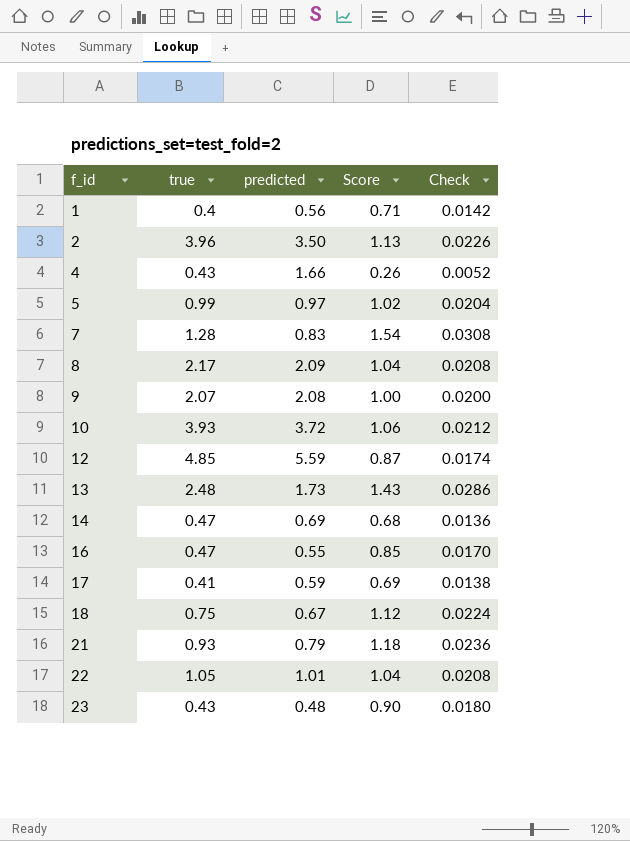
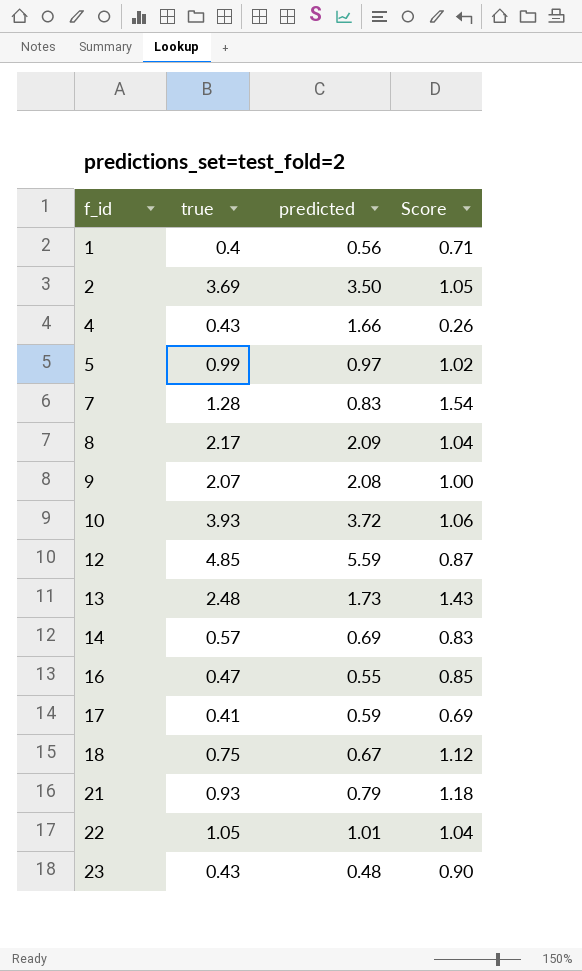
column Check | formula: [Score] * 0.02 -> none
2 | true: 3.96 -> 3.69
2 | Score: 1.13 -> 1.05
14 | true: 0.47 -> 0.57
14 | Score: 0.68 -> 0.83

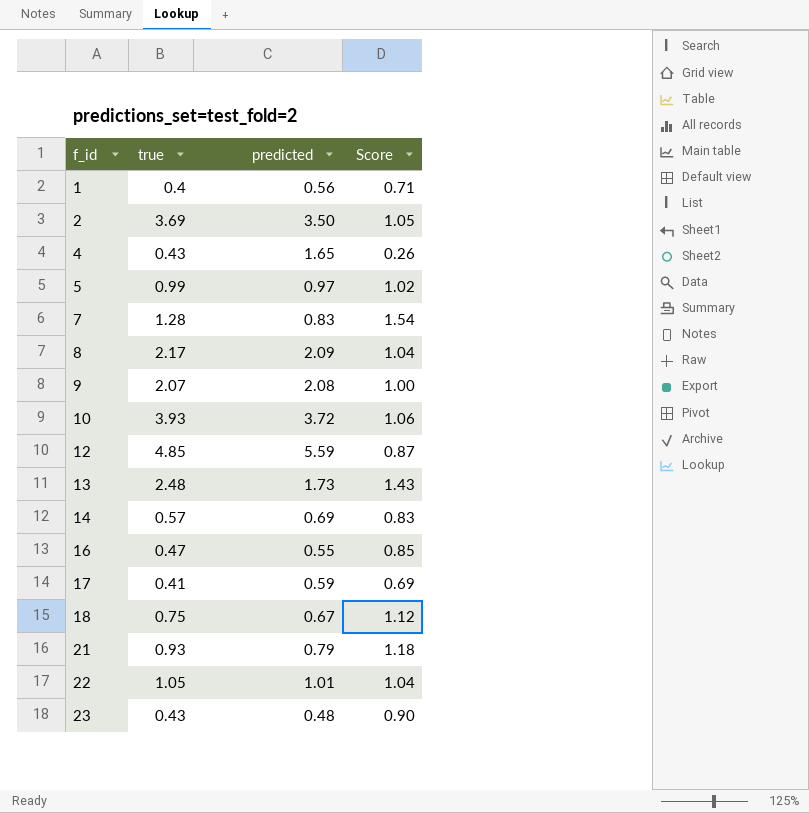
4 | predicted: 1.66 -> 1.65

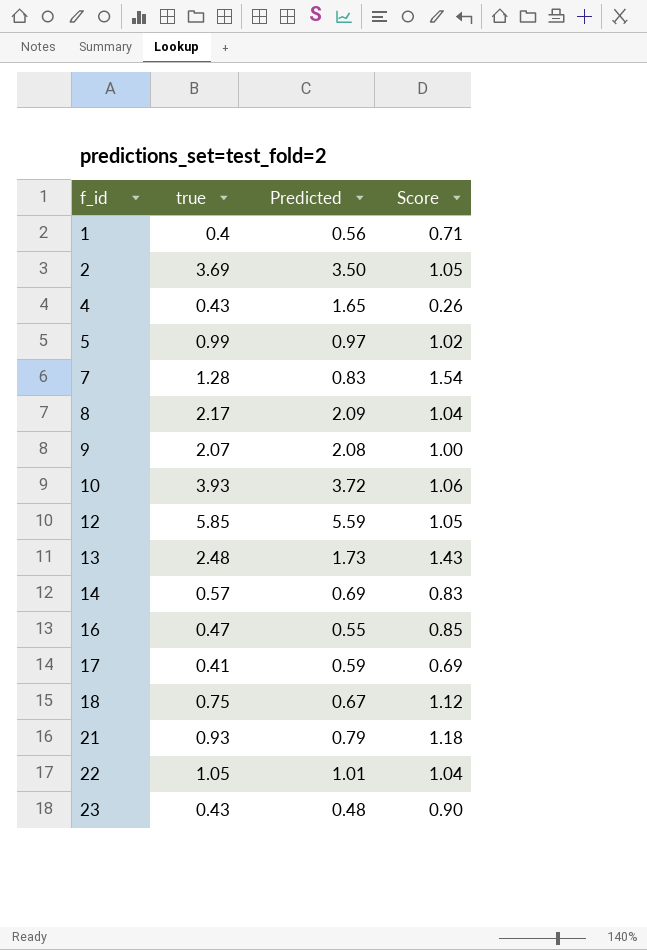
column name: predicted -> Predicted
12 | true: 4.85 -> 5.85
12 | Score: 0.87 -> 1.05

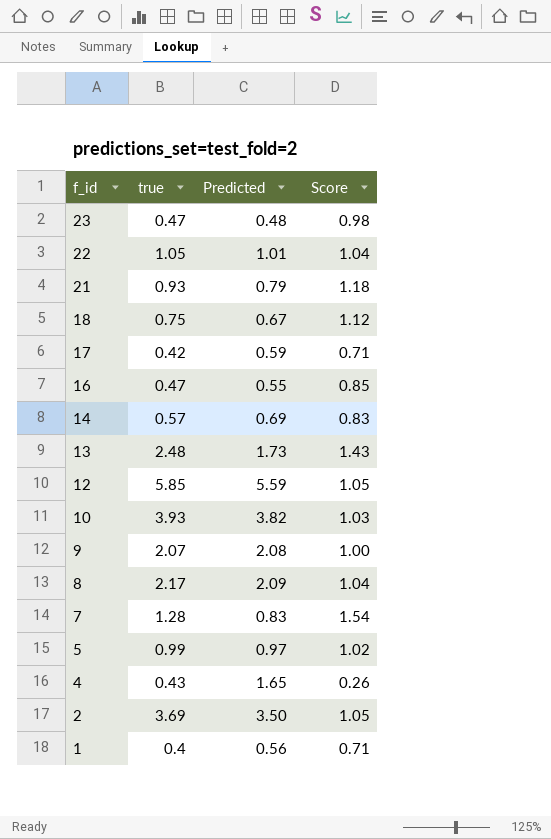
row order: f_id ascending -> f_id descending
23 | true: 0.43 -> 0.47
23 | Score: 0.90 -> 0.98
17 | true: 0.41 -> 0.42
17 | Score: 0.69 -> 0.71
10 | Predicted: 3.72 -> 3.82
10 | Score: 1.06 -> 1.03

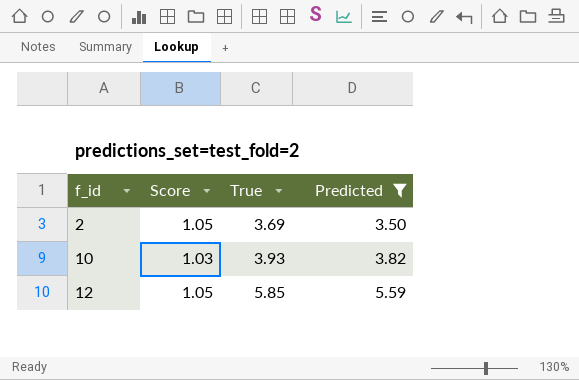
filter: none -> Predicted >= 3.50
row order: f_id descending -> f_id ascending
column Score | position: 4 -> 2
column name: true -> True

